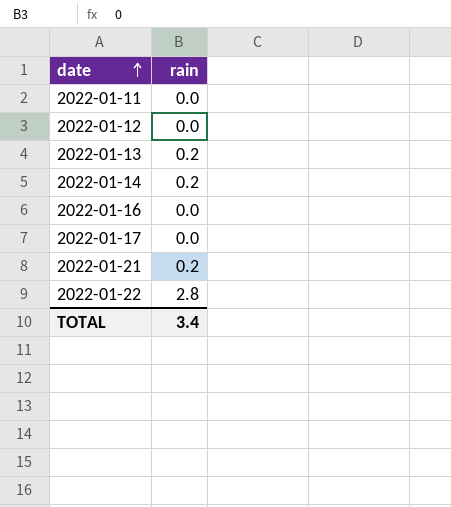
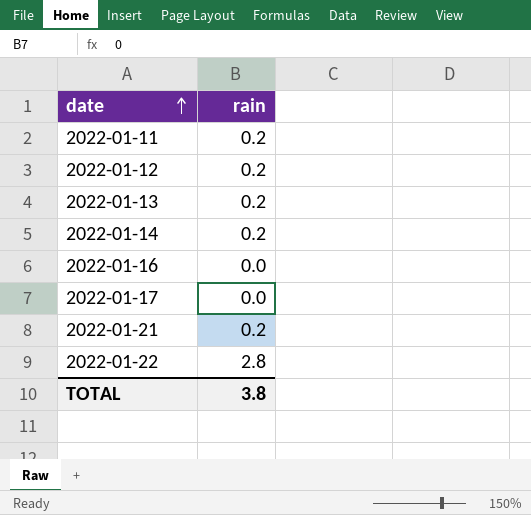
2022-01-11 | rain: 0.0 -> 0.2
2022-01-12 | rain: 0.0 -> 0.2
TOTAL | rain: 3.4 -> 3.8

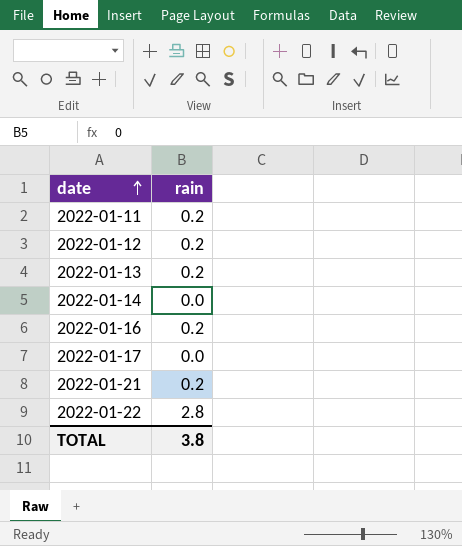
2022-01-14 | rain: 0.2 -> 0.0
2022-01-16 | rain: 0.0 -> 0.2

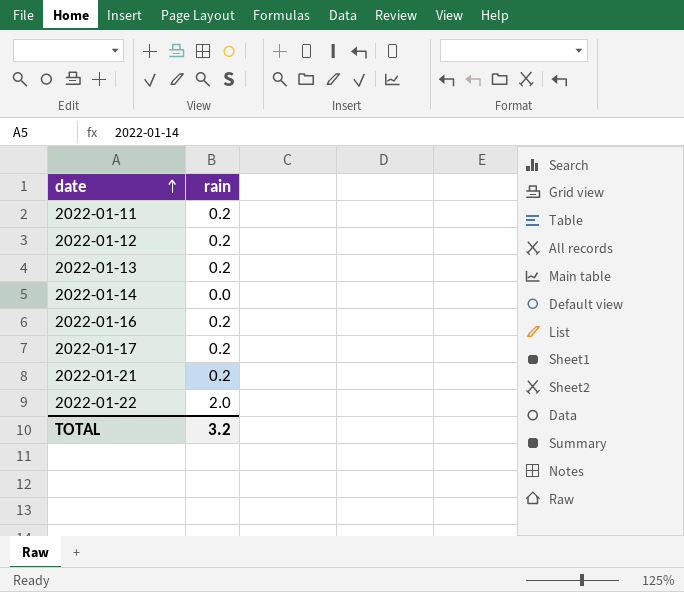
2022-01-17 | rain: 0.0 -> 0.2
2022-01-22 | rain: 2.8 -> 2.0
TOTAL | rain: 3.8 -> 3.2

